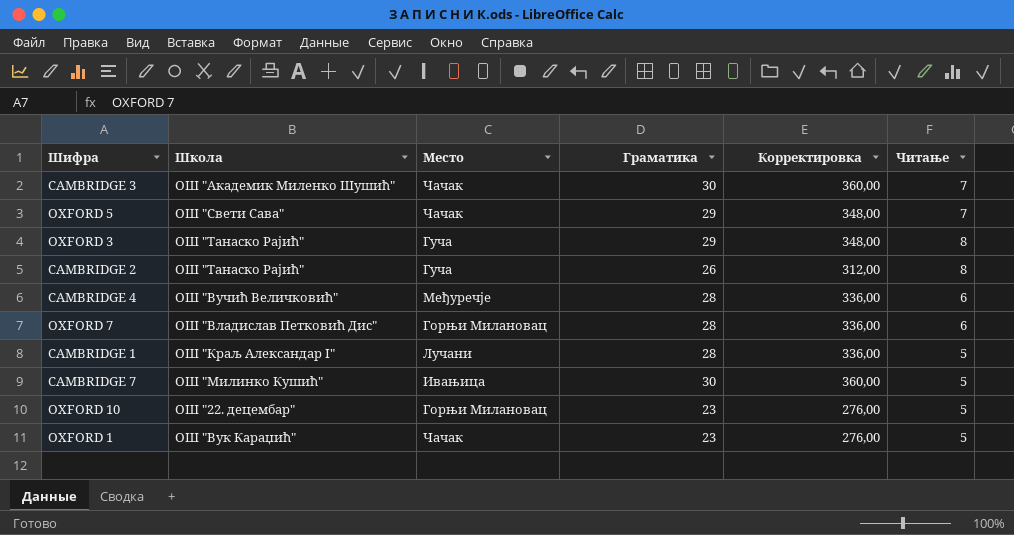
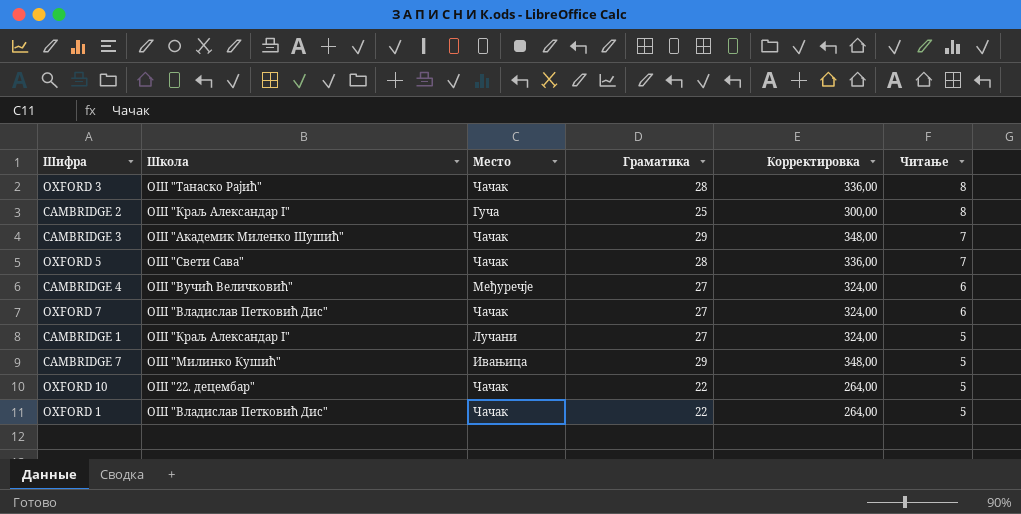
row order: none -> Читање descending
OXFORD 3 | Место: Гуча -> Чачак
OXFORD 3 | Граматика: 29 -> 28
OXFORD 3 | Корректировка: 348,00 -> 336,00
CAMBRIDGE 2 | Школа: ОШ "Танаско Рајић" -> ОШ "Краљ Александар I"
CAMBRIDGE 2 | Граматика: 26 -> 25
CAMBRIDGE 2 | Корректировка: 312,00 -> 300,00
CAMBRIDGE 3 | Граматика: 30 -> 29
CAMBRIDGE 3 | Корректировка: 360,00 -> 348,00
OXFORD 5 | Граматика: 29 -> 28
OXFORD 5 | Корректировка: 348,00 -> 336,00
CAMBRIDGE 4 | Граматика: 28 -> 27
CAMBRIDGE 4 | Корректировка: 336,00 -> 324,00
OXFORD 7 | Место: Горњи Милановац -> Чачак
OXFORD 7 | Граматика: 28 -> 27
OXFORD 7 | Корректировка: 336,00 -> 324,00
CAMBRIDGE 1 | Граматика: 28 -> 27
CAMBRIDGE 1 | Корректировка: 336,00 -> 324,00
CAMBRIDGE 7 | Граматика: 30 -> 29
CAMBRIDGE 7 | Корректировка: 360,00 -> 348,00
OXFORD 10 | Место: Горњи Милановац -> Чачак
OXFORD 10 | Граматика: 23 -> 22
OXFORD 10 | Корректировка: 276,00 -> 264,00
OXFORD 1 | Школа: ОШ "Вук Караџић" -> ОШ "Владислав Петковић Дис"
OXFORD 1 | Граматика: 23 -> 22
OXFORD 1 | Корректировка: 276,00 -> 264,00

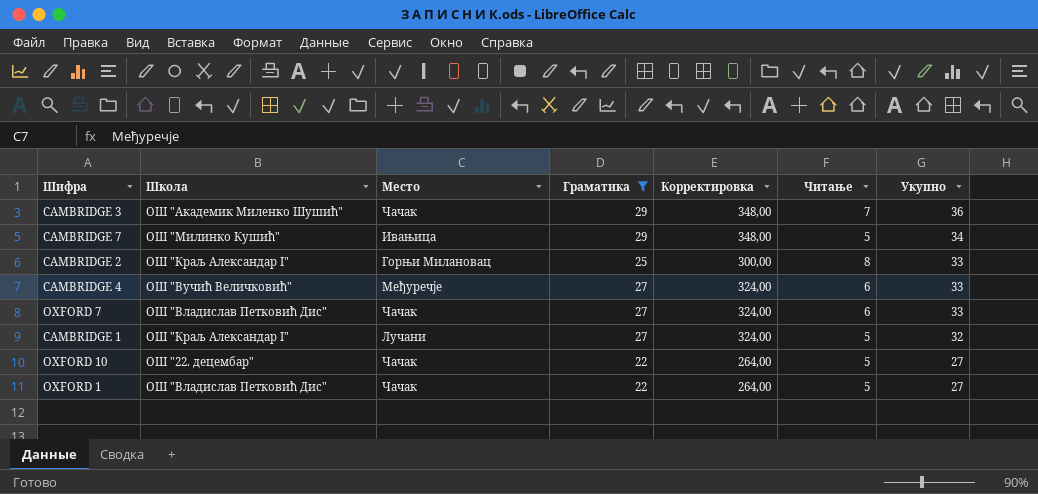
filter: none -> Граматика != 28
row order: Читање descending -> Укупно descending
column Укупно | formula: none -> [Граматика] + [Читање]
CAMBRIDGE 2 | Место: Гуча -> Горњи Милановац

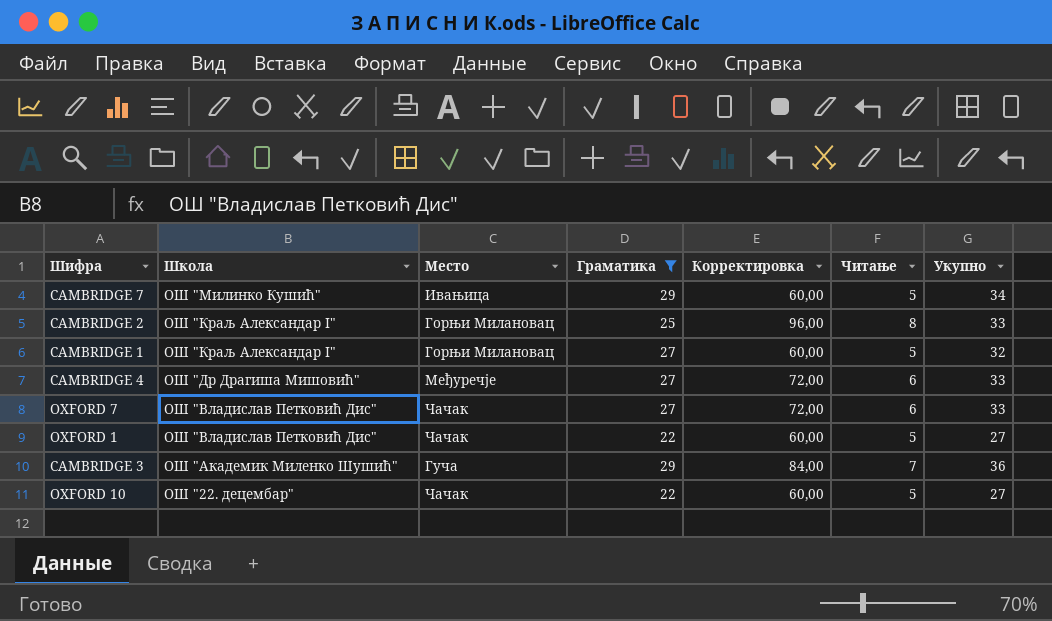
row order: Укупно descending -> Школа descending
column Корректировка | formula: [Граматика] * 12 -> [Читање] * 12
CAMBRIDGE 1 | Место: Лучани -> Горњи Милановац
CAMBRIDGE 4 | Школа: ОШ "Вучић Величковић" -> ОШ "Др Драгиша Мишовић"
CAMBRIDGE 3 | Место: Чачак -> Гуча

